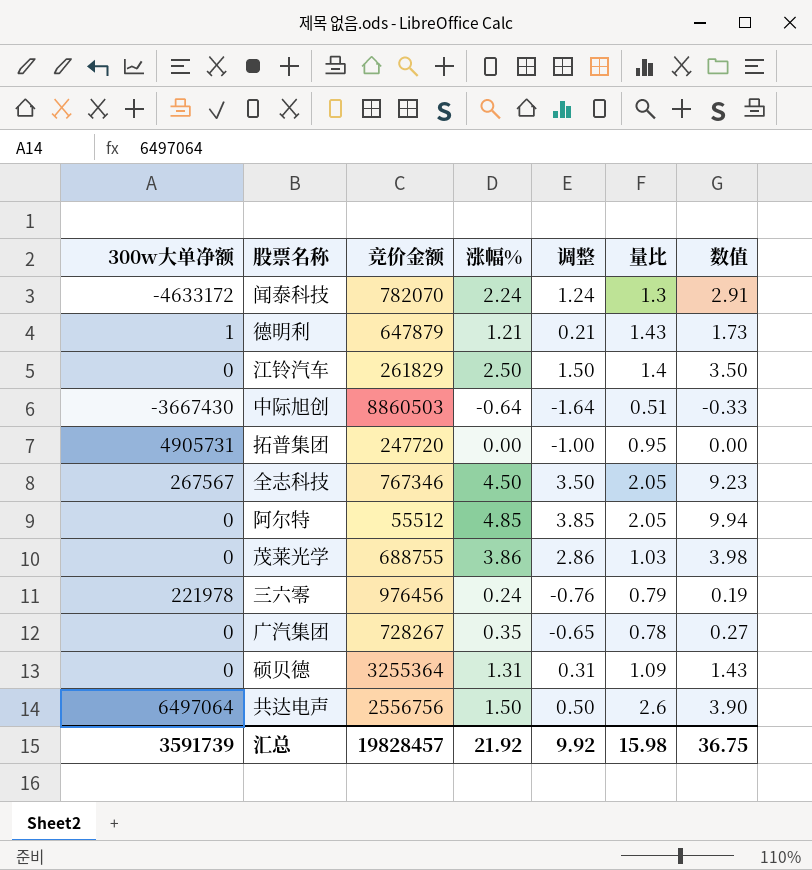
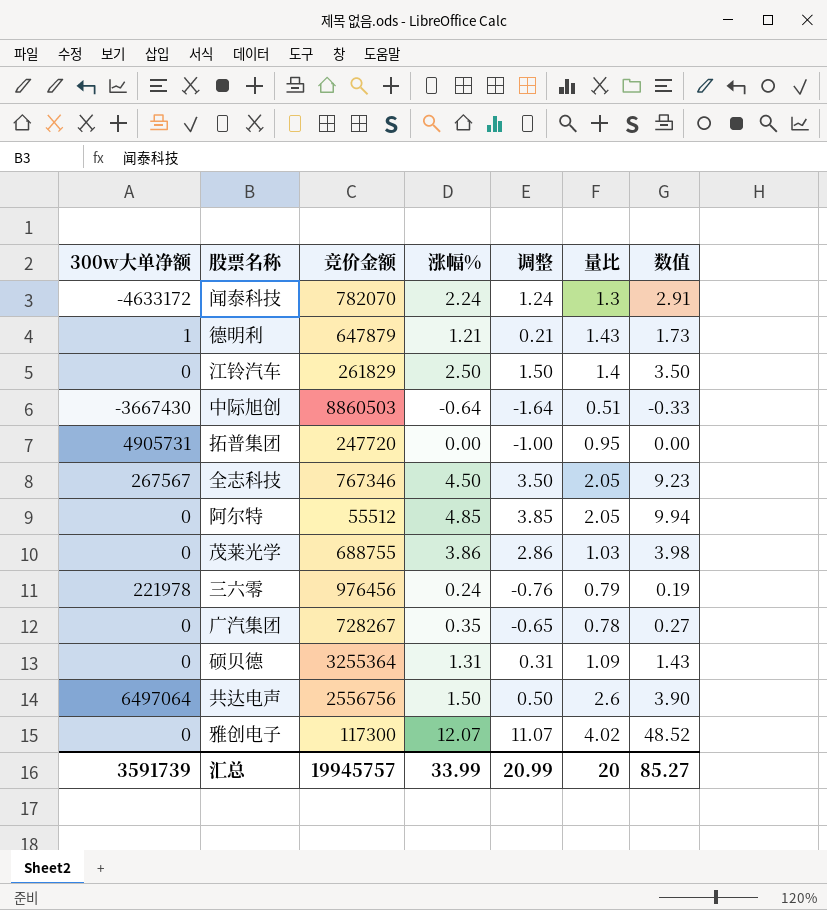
row 雅创电子: none -> 0 | 117300 | 12.07 | 11.07 | 4.02 | 48.52
汇总 | 竞价金额: 19828457 -> 19945757
汇总 | 涨幅%: 21.92 -> 33.99
汇总 | 调整: 9.92 -> 20.99
汇总 | 量比: 15.98 -> 20
汇总 | 数值: 36.75 -> 85.27

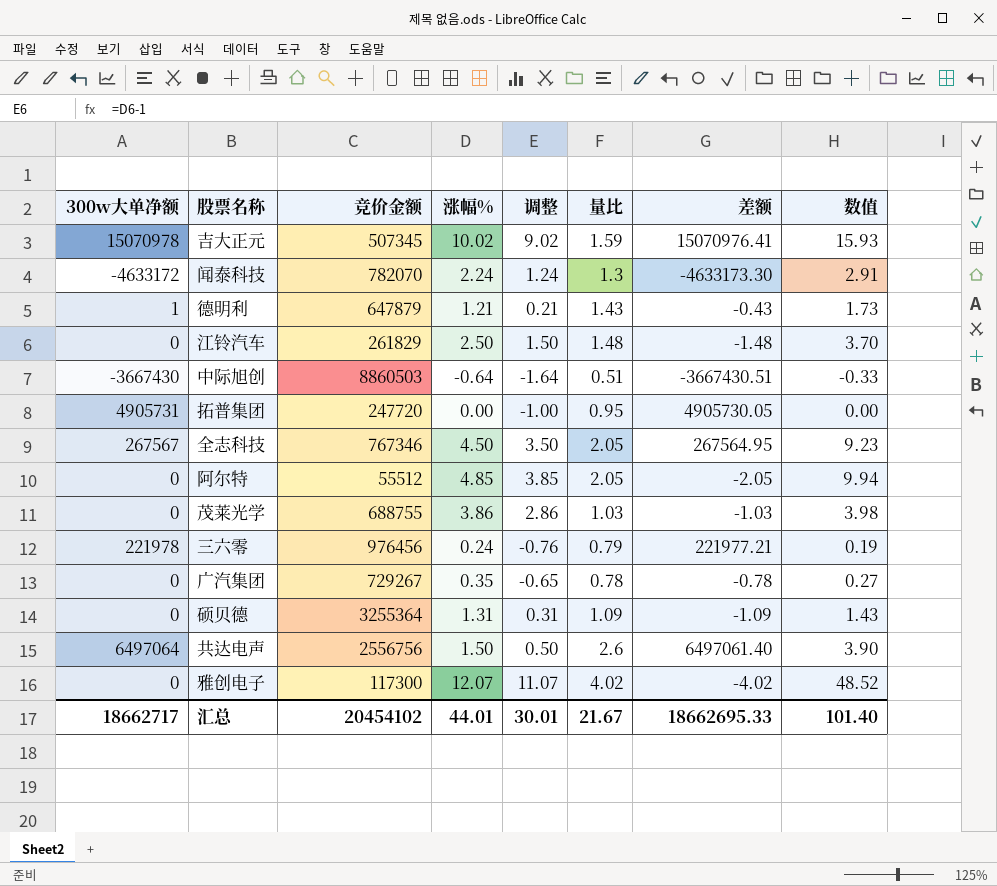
column 差额 | formula: none -> [300w大单净额] - [量比]
row 吉大正元: none -> 15070978 | 507345 | 10.02 | 9.02 | 1.59 | 15070976.41 | 15.93
江铃汽车 | 量比: 1.4 -> 1.48
江铃汽车 | 数值: 3.50 -> 3.70
广汽集团 | 竞价金额: 728267 -> 729267
汇总 | 300w大单净额: 3591739 -> 18662717
汇总 | 竞价金额: 19945757 -> 20454102
汇总 | 涨幅%: 33.99 -> 44.01
汇总 | 调整: 20.99 -> 30.01
汇总 | 量比: 20 -> 21.67
汇总 | 数值: 85.27 -> 101.40

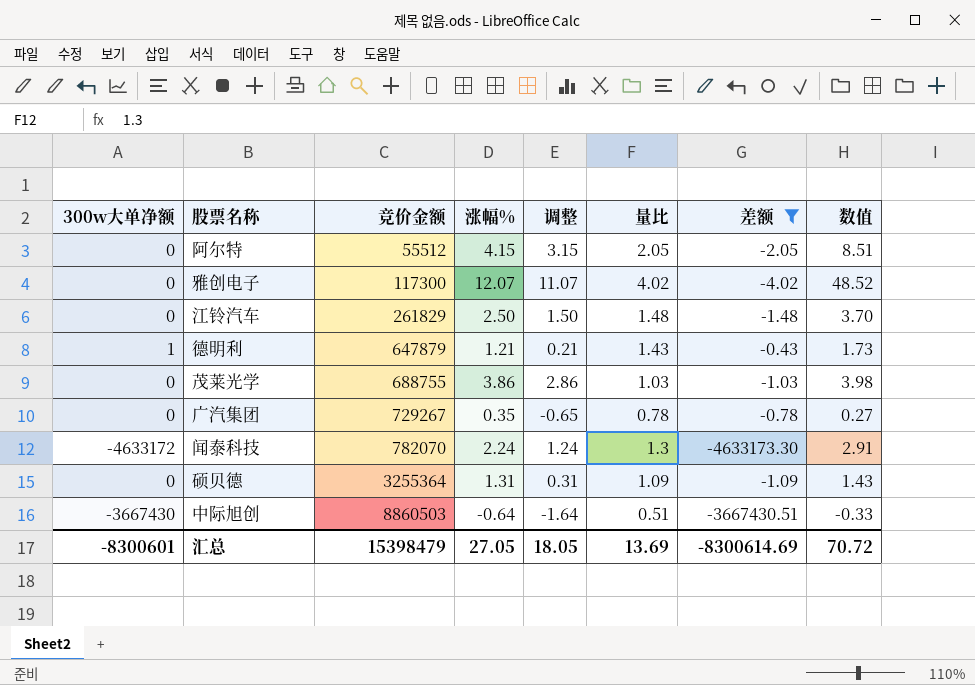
filter: none -> 差额 <= -0.43
row order: none -> 竞价金额 ascending
阿尔特 | 涨幅%: 4.85 -> 4.15
阿尔特 | 调整: 3.85 -> 3.15
阿尔特 | 数值: 9.94 -> 8.51
汇总 | 300w大单净额: 18662717 -> -8300601
汇总 | 竞价金额: 20454102 -> 15398479
汇总 | 涨幅%: 44.01 -> 27.05
汇总 | 调整: 30.01 -> 18.05
汇总 | 量比: 21.67 -> 13.69
汇总 | 差额: 18662695.33 -> -8300614.69
汇总 | 数值: 101.40 -> 70.72

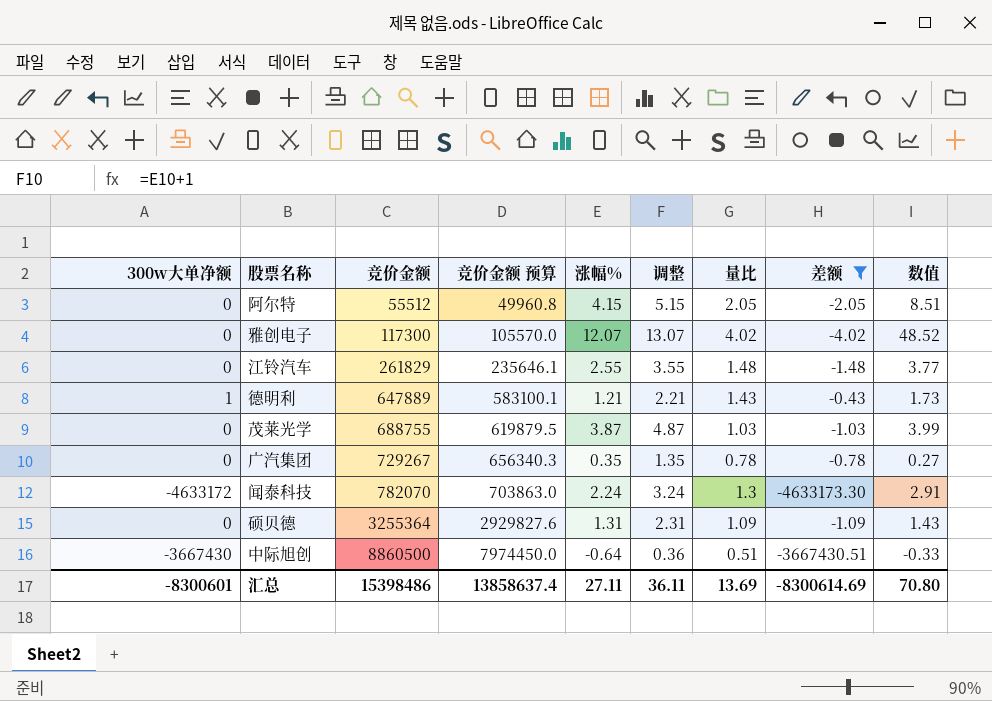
column 竞价金额 预算 | formula: none -> [竞价金额] * 0.9
column 调整 | formula: [涨幅%] - 1 -> [涨幅%] + 1
江铃汽车 | 涨幅%: 2.50 -> 2.55
江铃汽车 | 数值: 3.70 -> 3.77
德明利 | 竞价金额: 647879 -> 647889
茂莱光学 | 涨幅%: 3.86 -> 3.87
茂莱光学 | 数值: 3.98 -> 3.99
中际旭创 | 竞价金额: 8860503 -> 8860500
汇总 | 竞价金额: 15398479 -> 15398486
汇总 | 涨幅%: 27.05 -> 27.11
汇总 | 调整: 18.05 -> 36.11
汇总 | 数值: 70.72 -> 70.80

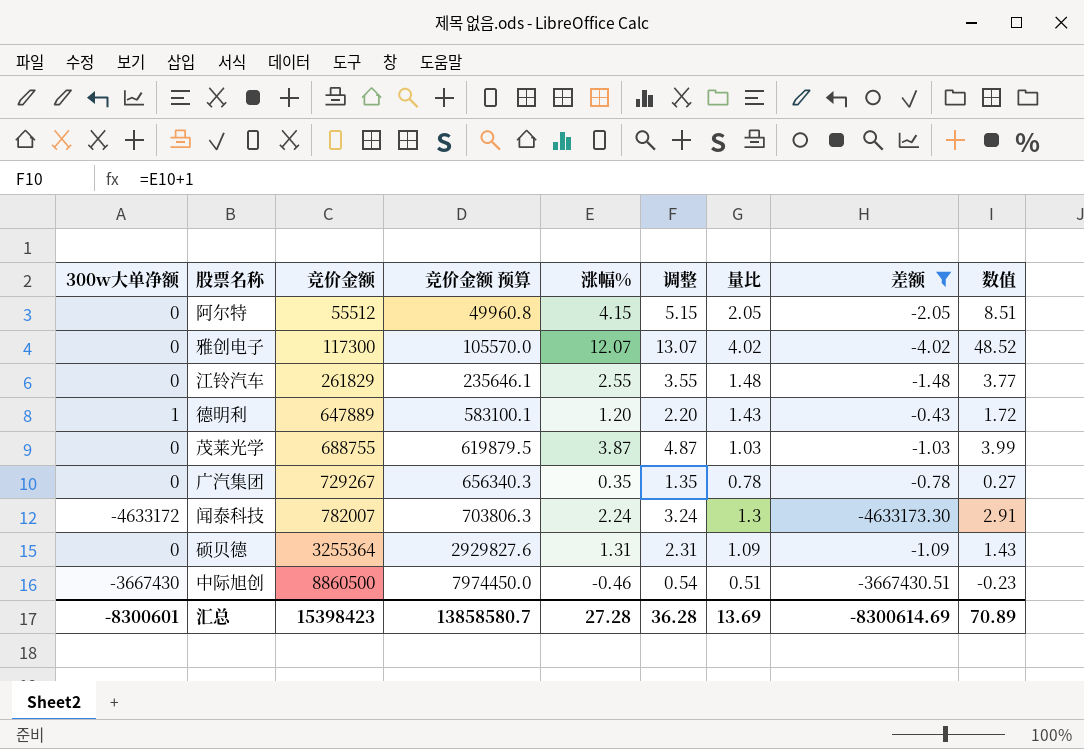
德明利 | 涨幅%: 1.21 -> 1.20
德明利 | 调整: 2.21 -> 2.20
德明利 | 数值: 1.73 -> 1.72
闻泰科技 | 竞价金额: 782070 -> 782007
闻泰科技 | 竞价金额 预算: 703863.0 -> 703806.3
中际旭创 | 涨幅%: -0.64 -> -0.46
中际旭创 | 调整: 0.36 -> 0.54
中际旭创 | 数值: -0.33 -> -0.23
汇总 | 竞价金额: 15398486 -> 15398423
汇总 | 竞价金额 预算: 13858637.4 -> 13858580.7
汇总 | 涨幅%: 27.11 -> 27.28
汇总 | 调整: 36.11 -> 36.28
汇总 | 数值: 70.80 -> 70.89

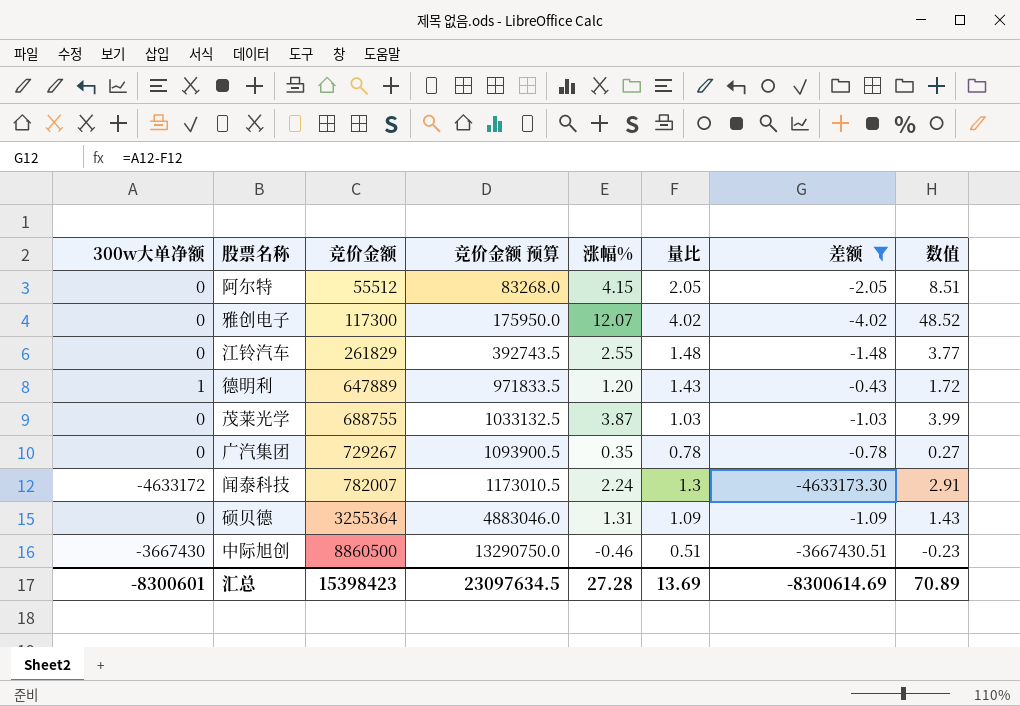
column 调整 | formula: [涨幅%] + 1 -> none
column 竞价金额 预算 | formula: [竞价金额] * 0.9 -> [竞价金额] * 1.5
汇总 | 竞价金额 预算: 13858580.7 -> 23097634.5

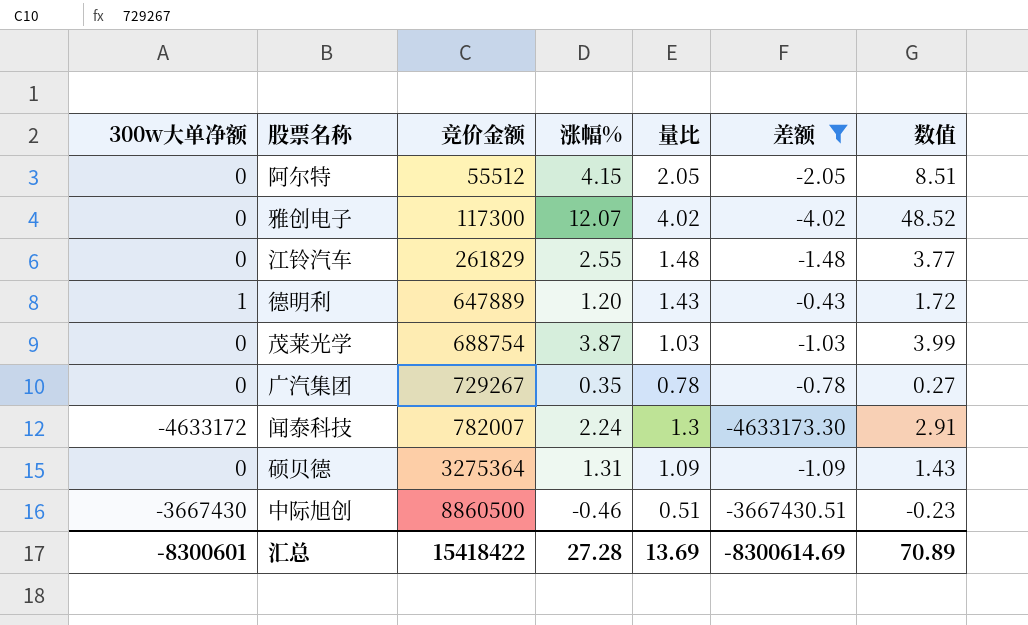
column 竞价金额 预算 | formula: [竞价金额] * 1.5 -> none
茂莱光学 | 竞价金额: 688755 -> 688754
硕贝德 | 竞价金额: 3255364 -> 3275364
汇总 | 竞价金额: 15398423 -> 15418422

